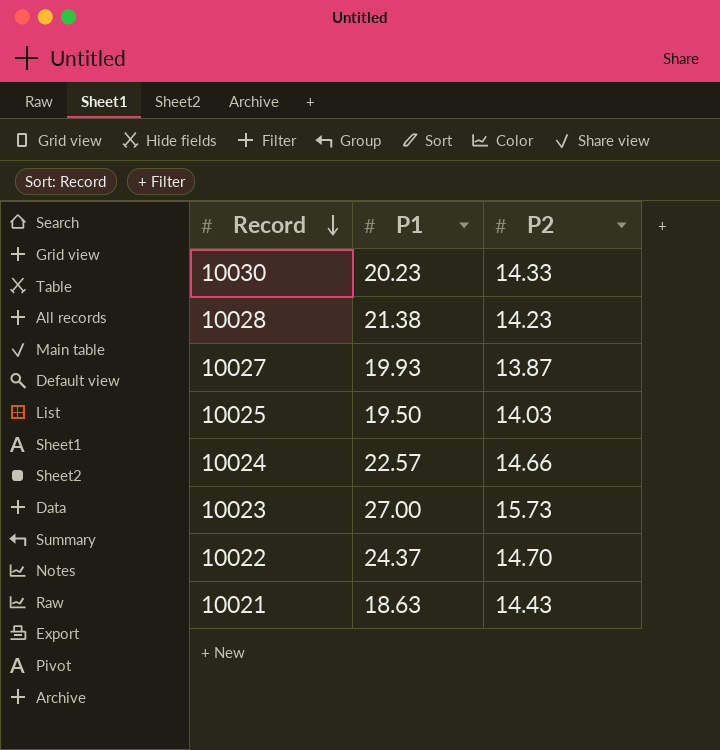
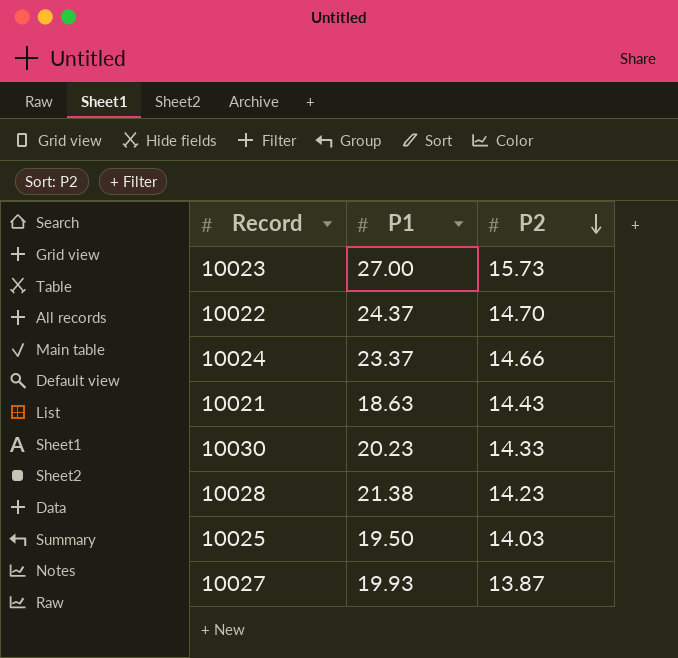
row order: Record descending -> P2 descending
10024 | P1: 22.57 -> 23.37

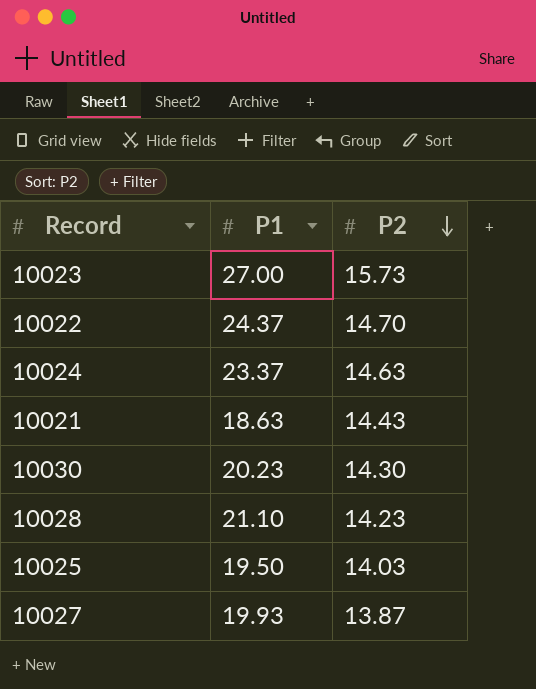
10024 | P2: 14.66 -> 14.63
10030 | P2: 14.33 -> 14.30
10028 | P1: 21.38 -> 21.10

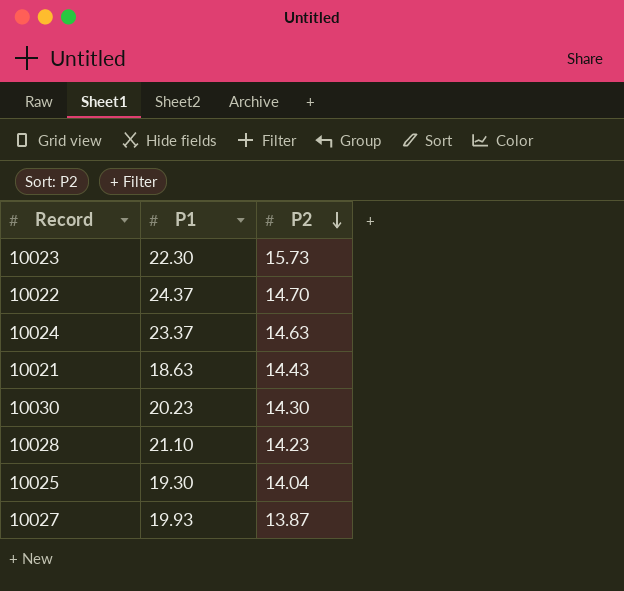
10023 | P1: 27.00 -> 22.30
10025 | P1: 19.50 -> 19.30
10025 | P2: 14.03 -> 14.04

